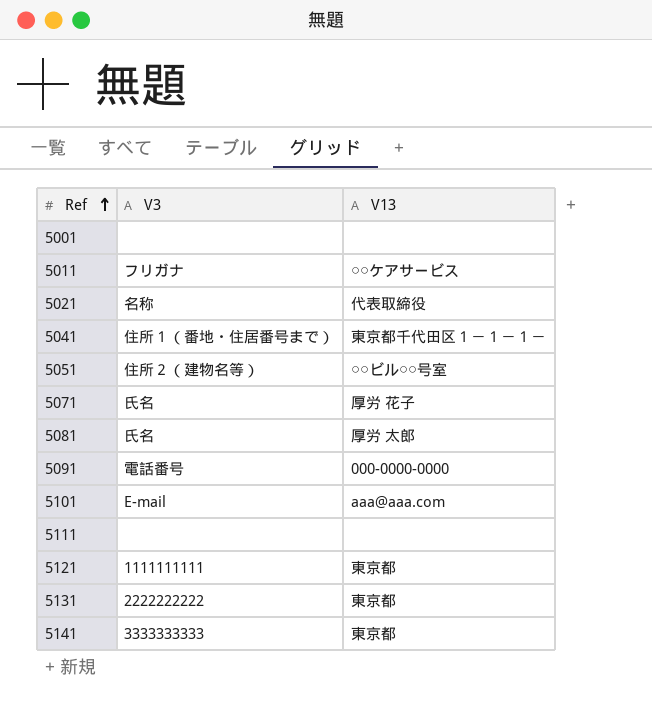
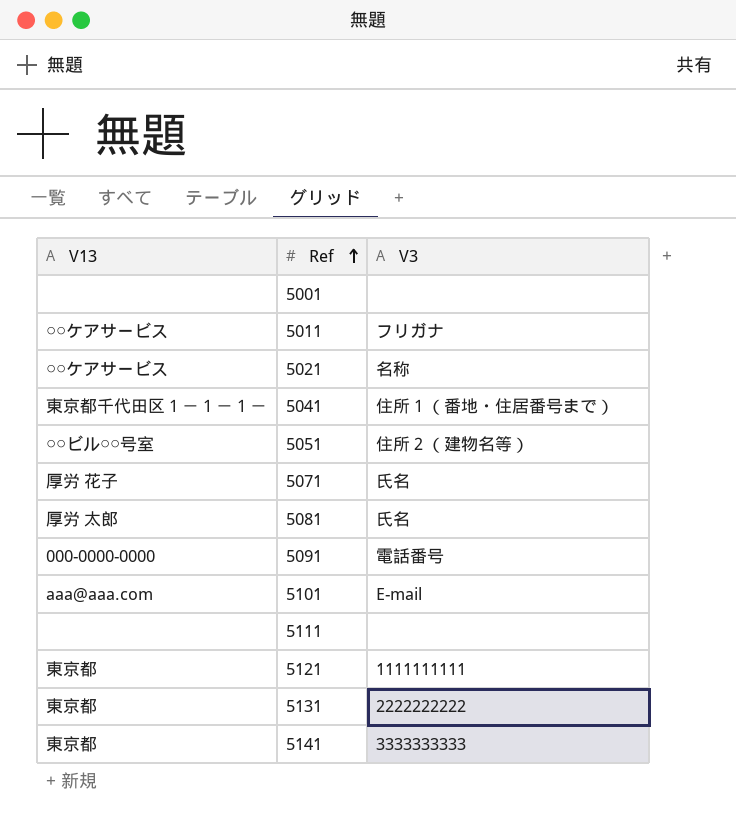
column V13 | position: 3 -> 1
5021 | V13: 代表取締役 -> ○○ケアサービス

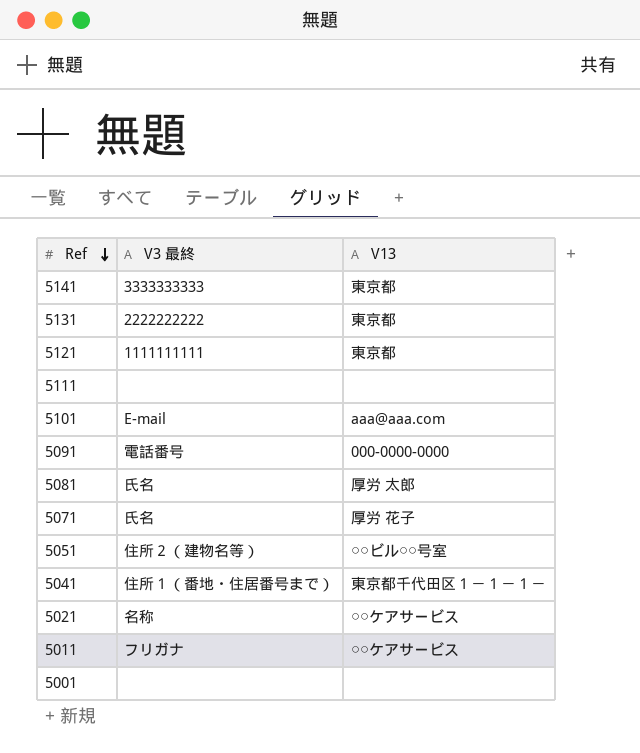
row order: Ref ascending -> Ref descending
column name: V3 -> V3 最終
column V13 | position: 1 -> 3

